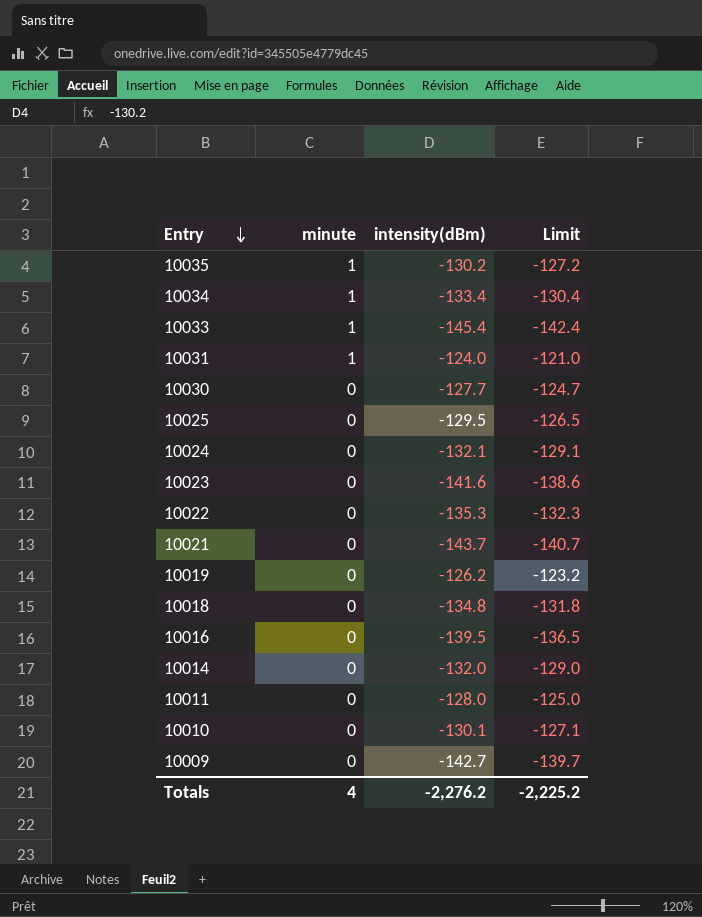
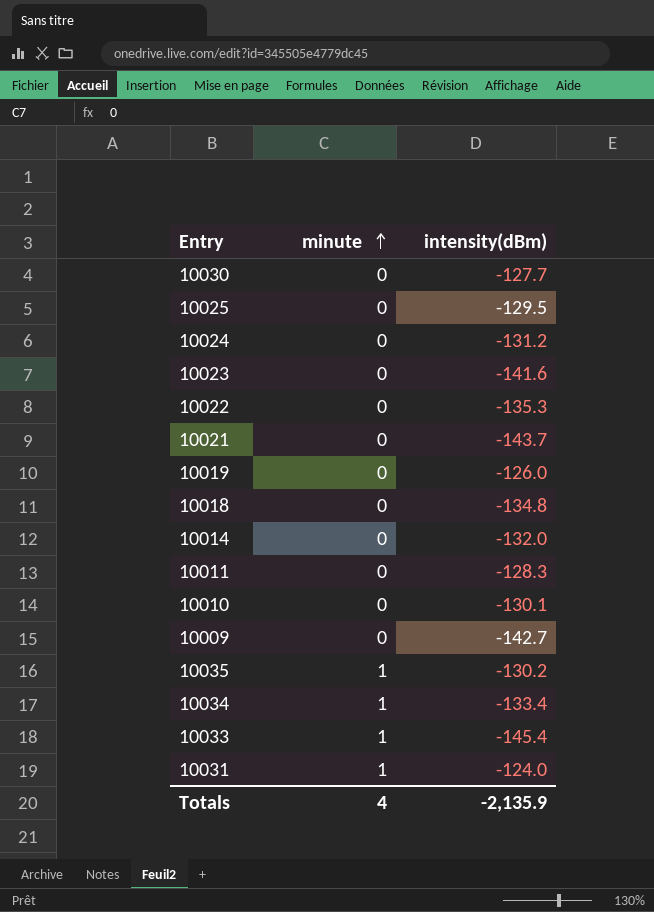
row order: Entry descending -> minute ascending
column Limit | formula: [intensity(dBm)] + 3 -> none
row 10016: 0 | -139.5 | -136.5 -> none
10024 | intensity(dBm): -132.1 -> -131.2
10019 | intensity(dBm): -126.2 -> -126.0
10011 | intensity(dBm): -128.0 -> -128.3
Totals | intensity(dBm): -2,276.2 -> -2,135.9

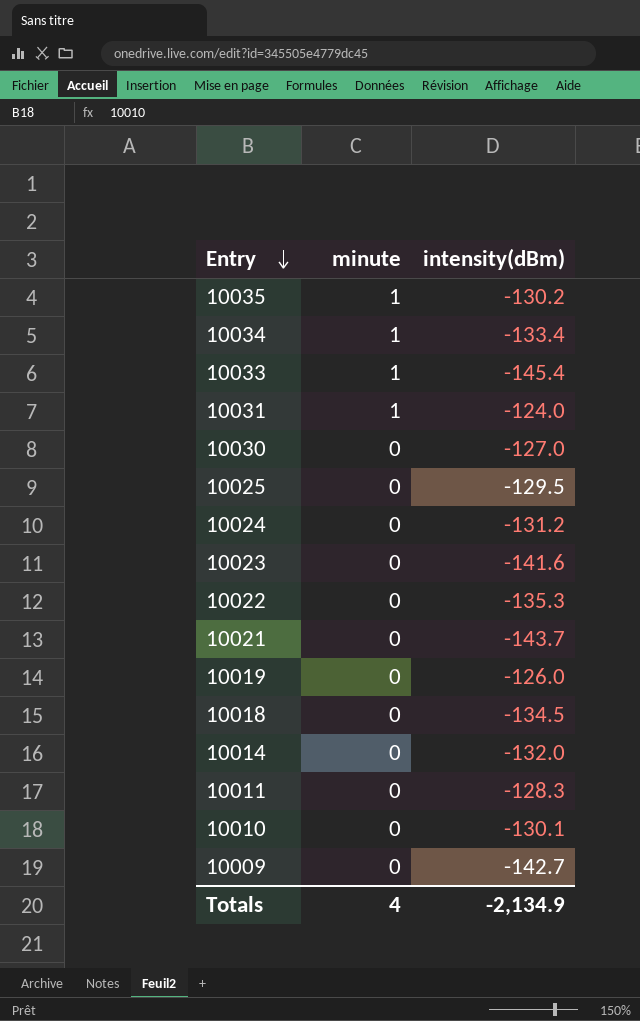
row order: minute ascending -> Entry descending
10030 | intensity(dBm): -127.7 -> -127.0
10018 | intensity(dBm): -134.8 -> -134.5
Totals | intensity(dBm): -2,135.9 -> -2,134.9

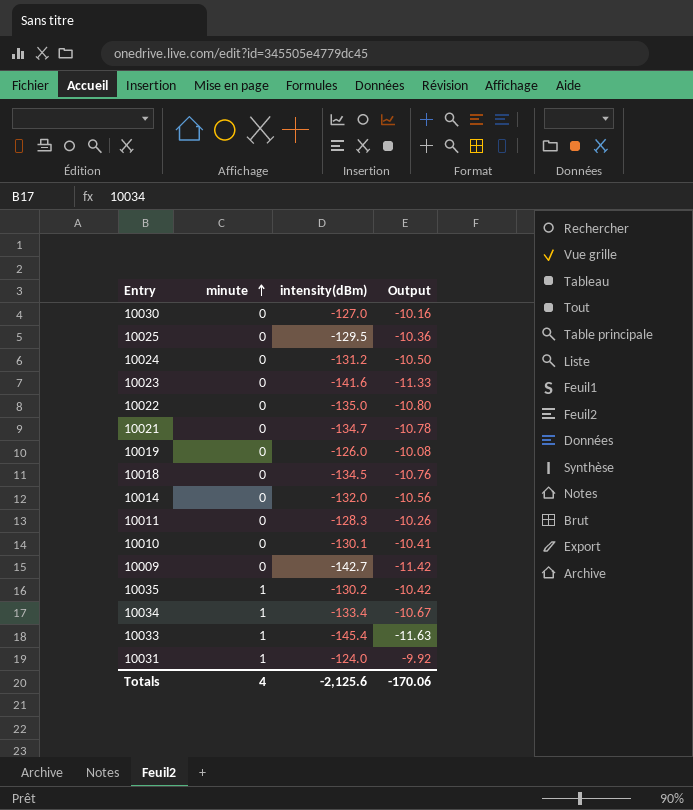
row order: Entry descending -> minute ascending
column Output | formula: none -> [intensity(dBm)] * 0.08
10022 | intensity(dBm): -135.3 -> -135.0
10021 | intensity(dBm): -143.7 -> -134.7
Totals | intensity(dBm): -2,134.9 -> -2,125.6

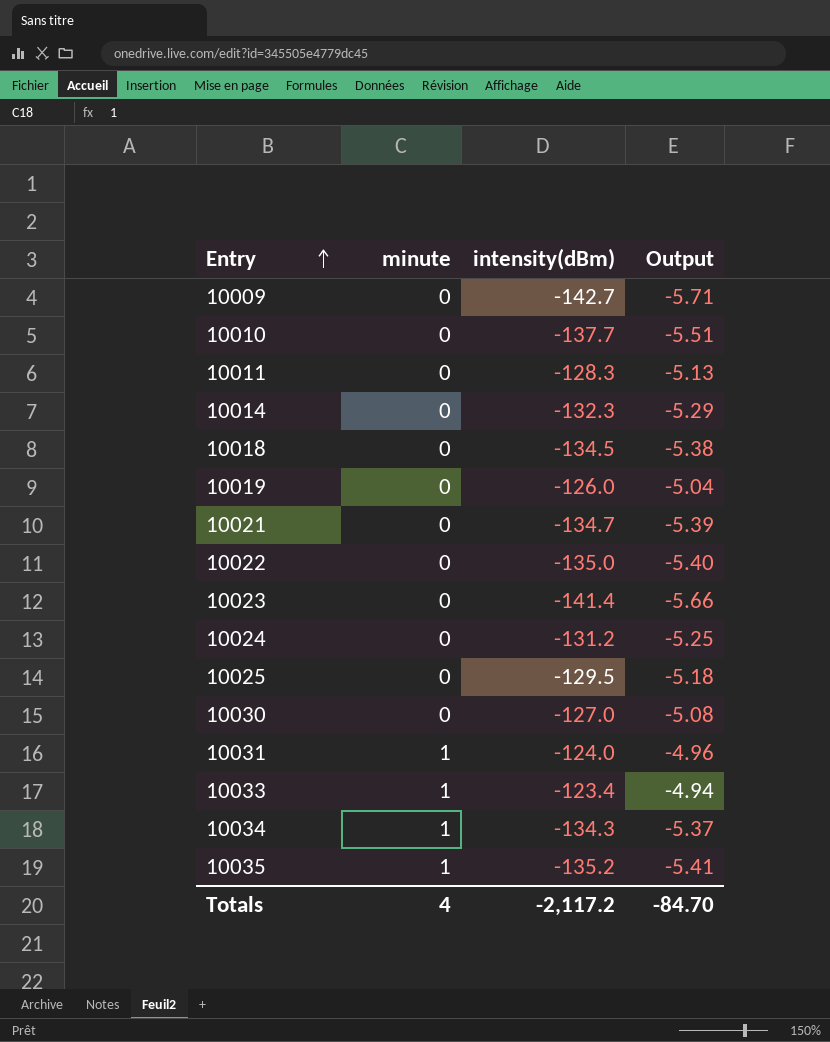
row order: minute ascending -> Entry ascending
column Output | formula: [intensity(dBm)] * 0.08 -> [intensity(dBm)] * 0.04
10010 | intensity(dBm): -130.1 -> -137.7
10014 | intensity(dBm): -132.0 -> -132.3
10023 | intensity(dBm): -141.6 -> -141.4
10033 | intensity(dBm): -145.4 -> -123.4
10034 | intensity(dBm): -133.4 -> -134.3
10035 | intensity(dBm): -130.2 -> -135.2
Totals | intensity(dBm): -2,125.6 -> -2,117.2
Totals | Output: -170.06 -> -84.70

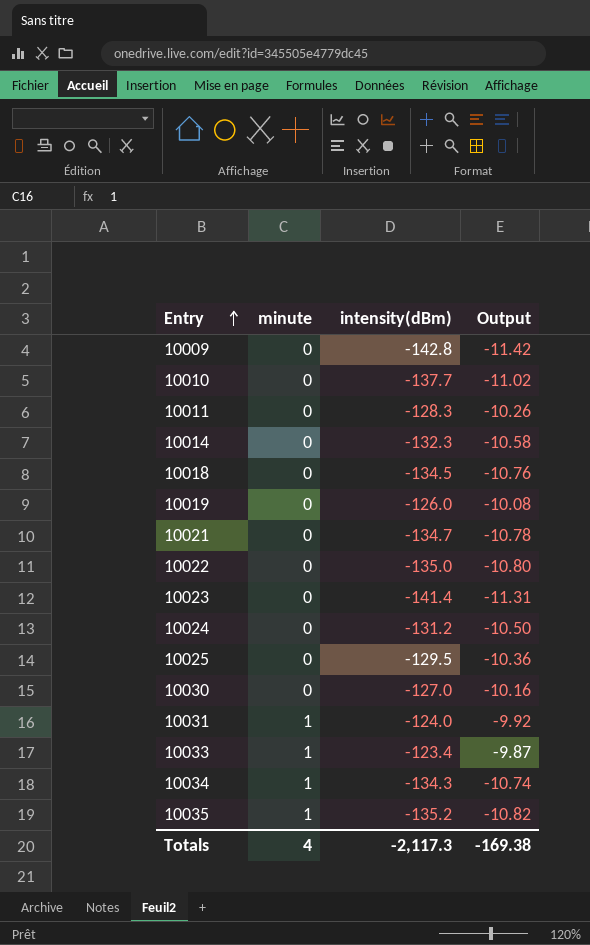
column Output | formula: [intensity(dBm)] * 0.04 -> [intensity(dBm)] * 0.08
10009 | intensity(dBm): -142.7 -> -142.8
Totals | intensity(dBm): -2,117.2 -> -2,117.3
Totals | Output: -84.70 -> -169.38

